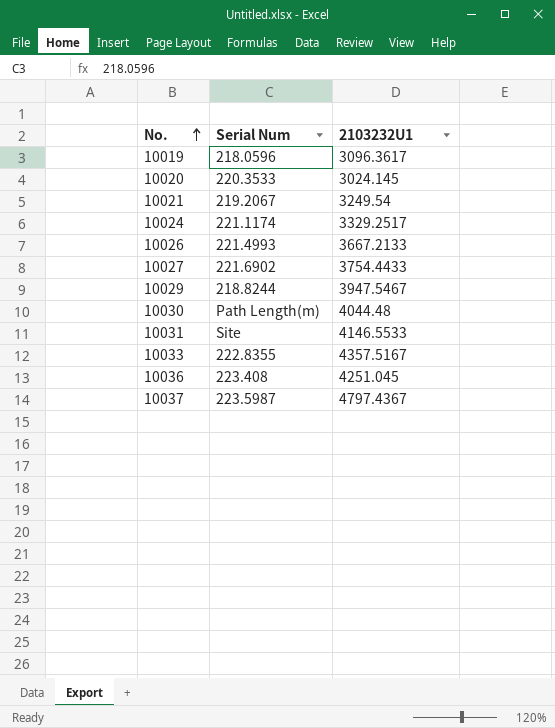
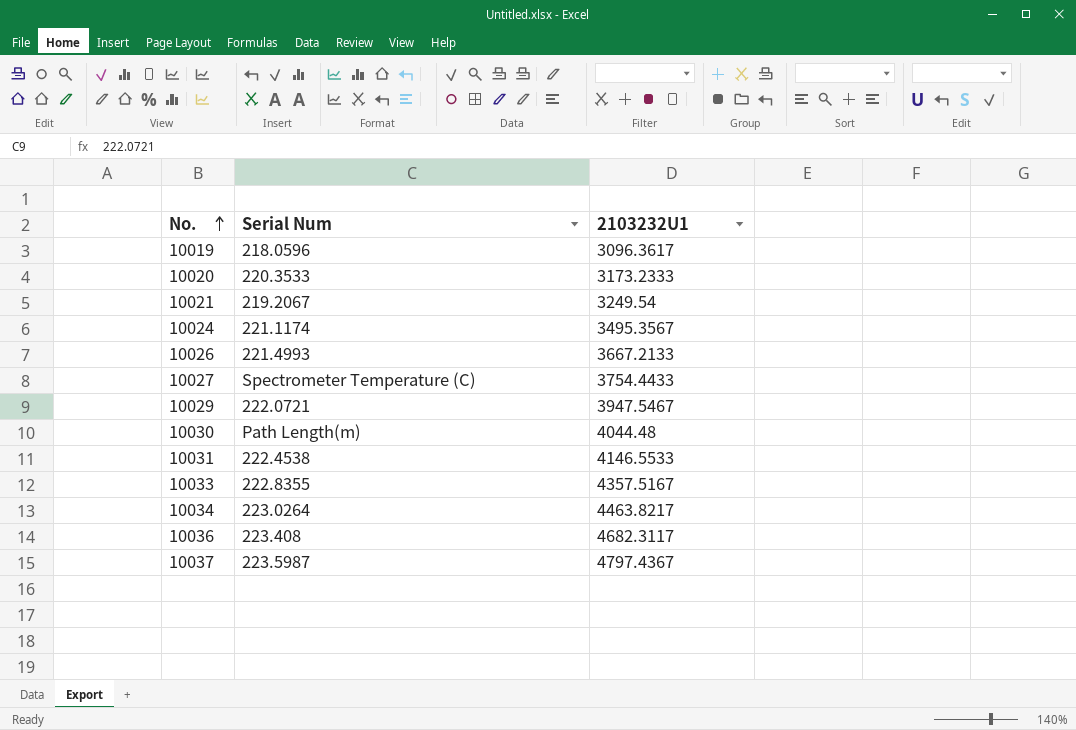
10020 | 2103232U1: 3024.145 -> 3173.2333
10024 | 2103232U1: 3329.2517 -> 3495.3567
10027 | Serial Num: 221.6902 -> Spectrometer Temperature (C)
10029 | Serial Num: 218.8244 -> 222.0721
10031 | Serial Num: Site -> 222.4538
row 10034: none -> 223.0264 | 4463.8217
10036 | 2103232U1: 4251.045 -> 4682.3117

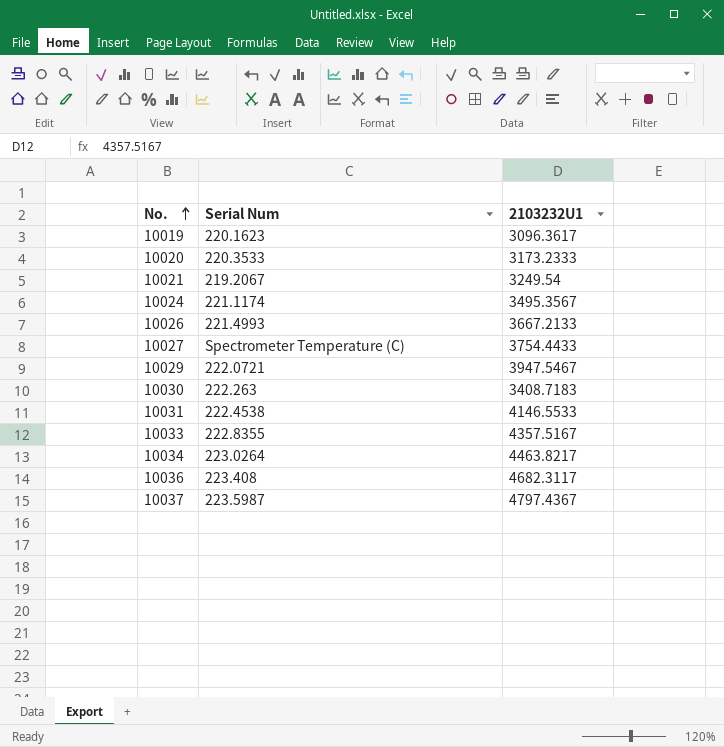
10019 | Serial Num: 218.0596 -> 220.1623
10030 | Serial Num: Path Length(m) -> 222.263
10030 | 2103232U1: 4044.48 -> 3408.7183

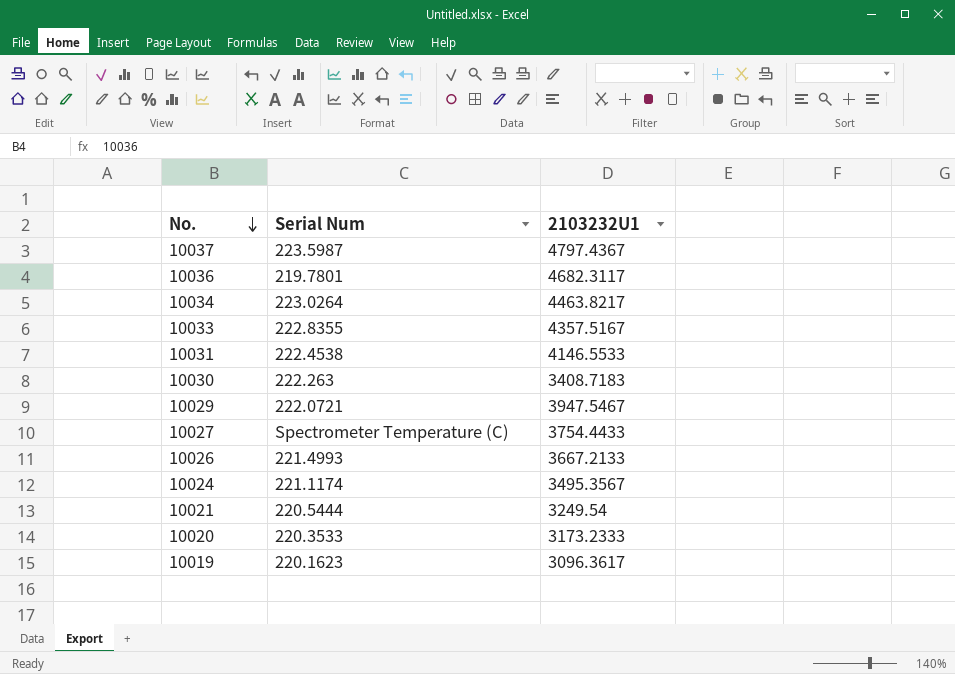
row order: No. ascending -> No. descending
10036 | Serial Num: 223.408 -> 219.7801
10021 | Serial Num: 219.2067 -> 220.5444

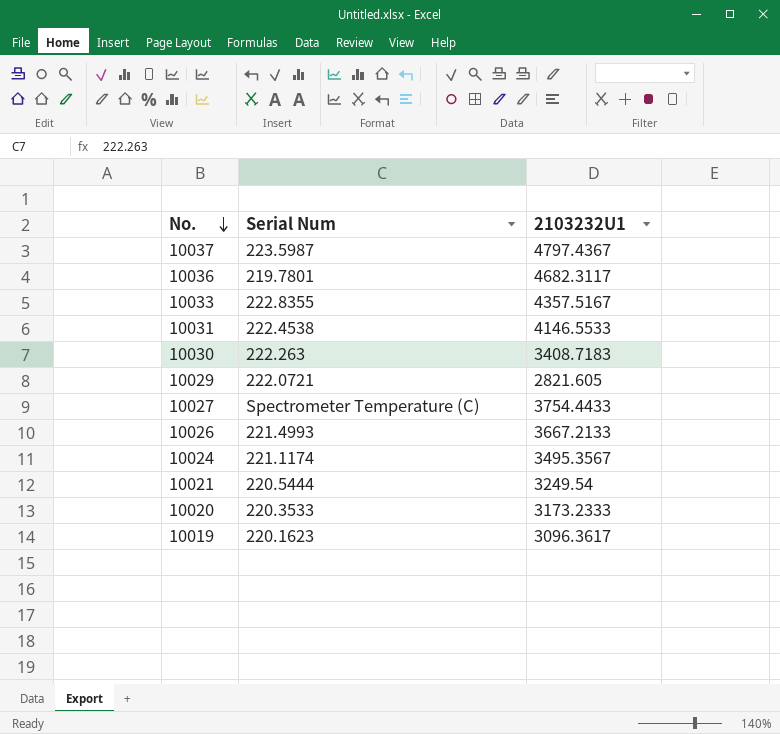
row 10034: 223.0264 | 4463.8217 -> none
10029 | 2103232U1: 3947.5467 -> 2821.605

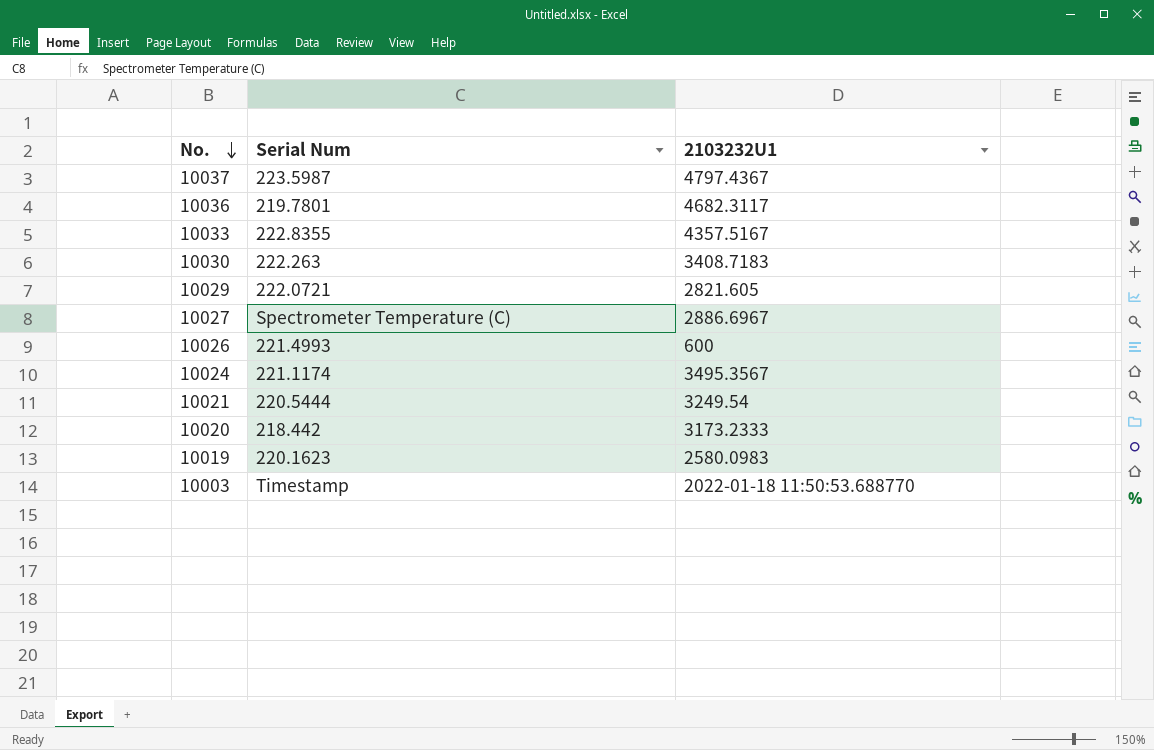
row 10031: 222.4538 | 4146.5533 -> none
10027 | 2103232U1: 3754.4433 -> 2886.6967
10026 | 2103232U1: 3667.2133 -> 600
10020 | Serial Num: 220.3533 -> 218.442
10019 | 2103232U1: 3096.3617 -> 2580.0983
row 10003: none -> Timestamp | 2022-01-18 11:50:53.688770

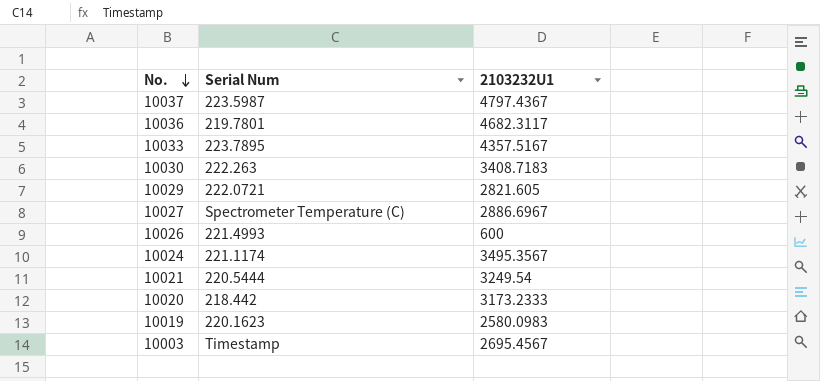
10033 | Serial Num: 222.8355 -> 223.7895
10003 | 2103232U1: 2022-01-18 11:50:53.688770 -> 2695.4567

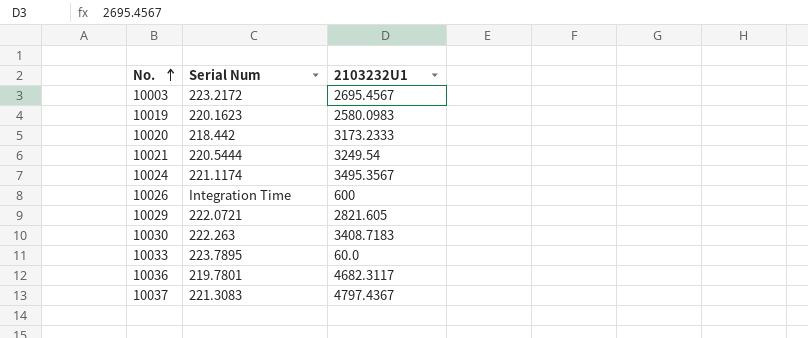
row order: No. descending -> No. ascending
row 10027: Spectrometer Temperature (C) | 2886.6967 -> none
10003 | Serial Num: Timestamp -> 223.2172
10026 | Serial Num: 221.4993 -> Integration Time
10033 | 2103232U1: 4357.5167 -> 60.0
10037 | Serial Num: 223.5987 -> 221.3083

